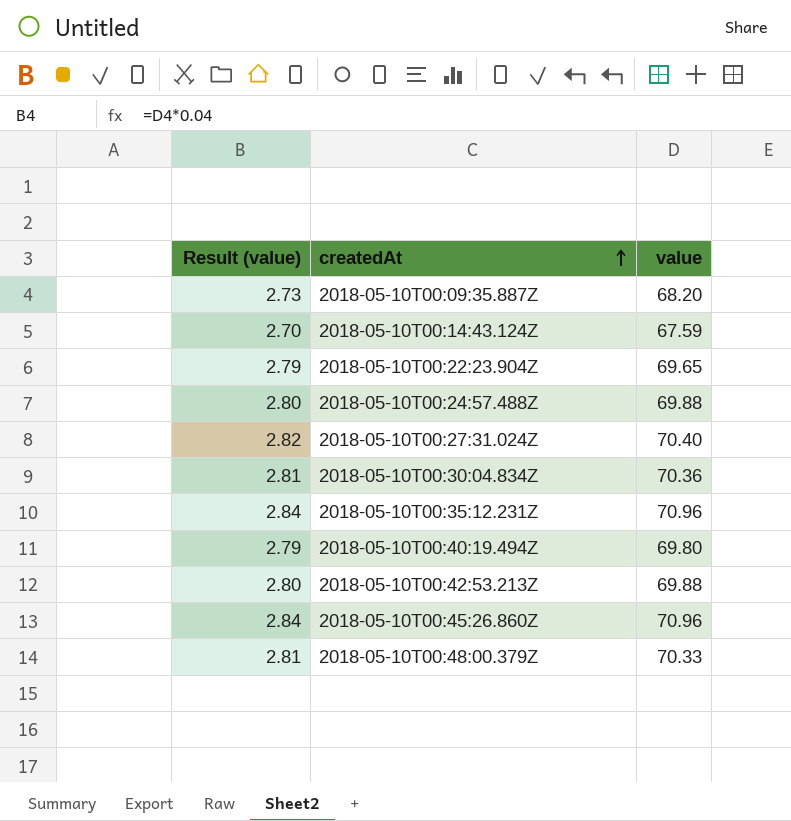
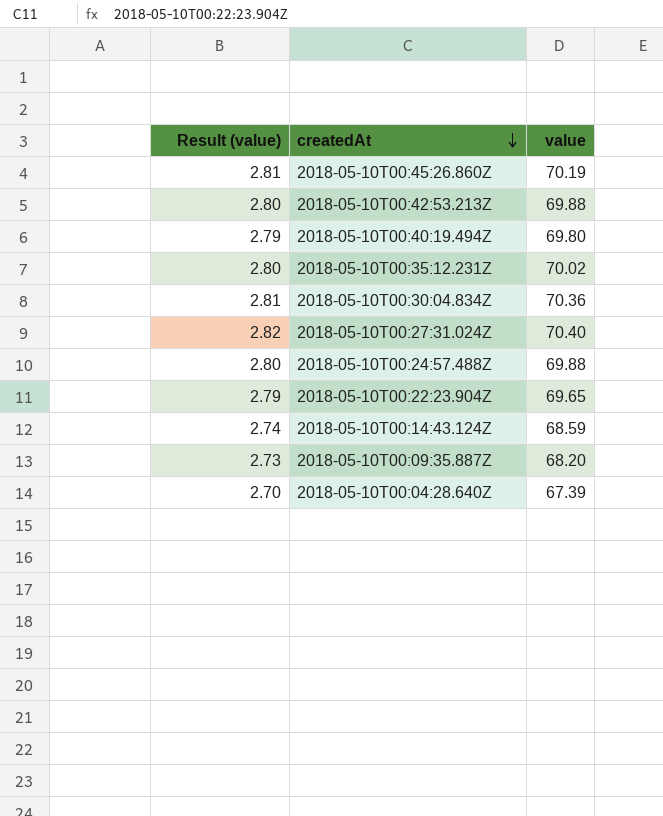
row order: createdAt ascending -> createdAt descending
row 2018-05-10T00:48:00.379Z: 2.81 | 70.33 -> none
2018-05-10T00:45:26.860Z | Result (value): 2.84 -> 2.81
2018-05-10T00:45:26.860Z | value: 70.96 -> 70.19
2018-05-10T00:35:12.231Z | Result (value): 2.84 -> 2.80
2018-05-10T00:35:12.231Z | value: 70.96 -> 70.02
2018-05-10T00:14:43.124Z | Result (value): 2.70 -> 2.74
2018-05-10T00:14:43.124Z | value: 67.59 -> 68.59
row 2018-05-10T00:04:28.640Z: none -> 2.70 | 67.39

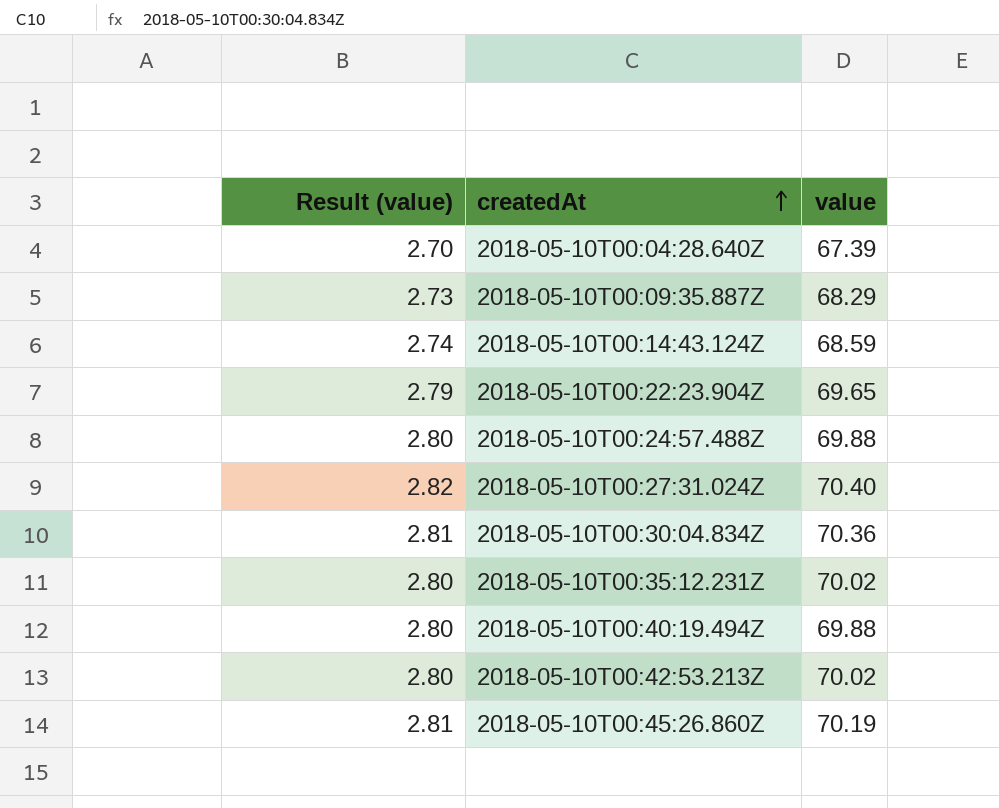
row order: createdAt descending -> createdAt ascending
2018-05-10T00:09:35.887Z | value: 68.20 -> 68.29
2018-05-10T00:40:19.494Z | Result (value): 2.79 -> 2.80
2018-05-10T00:40:19.494Z | value: 69.80 -> 69.88
2018-05-10T00:42:53.213Z | value: 69.88 -> 70.02

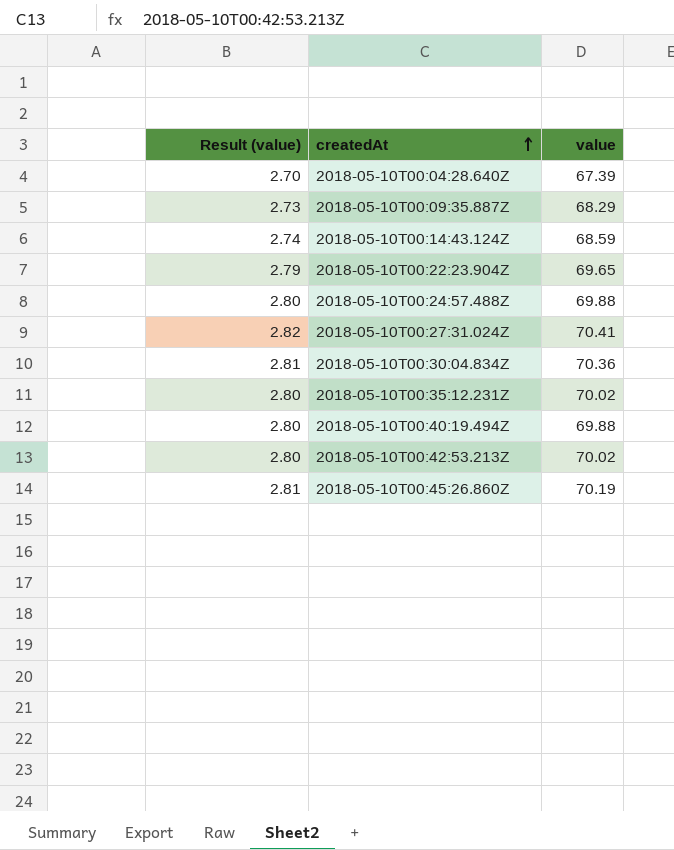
2018-05-10T00:27:31.024Z | value: 70.40 -> 70.41

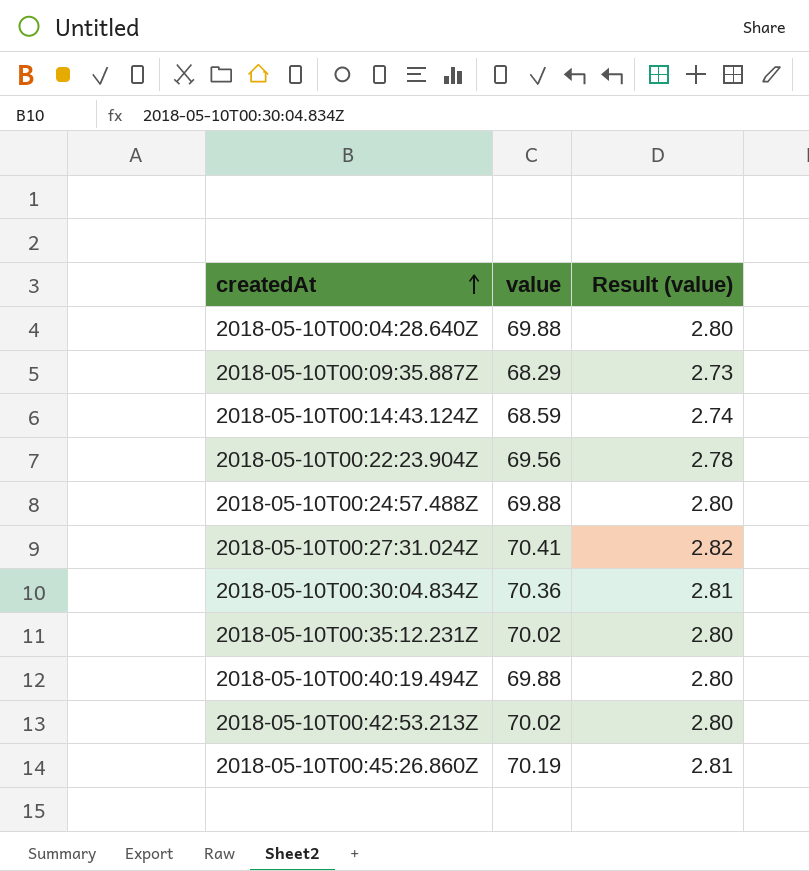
column Result (value) | position: 1 -> 3
2018-05-10T00:04:28.640Z | value: 67.39 -> 69.88
2018-05-10T00:04:28.640Z | Result (value): 2.70 -> 2.80
2018-05-10T00:22:23.904Z | value: 69.65 -> 69.56
2018-05-10T00:22:23.904Z | Result (value): 2.79 -> 2.78

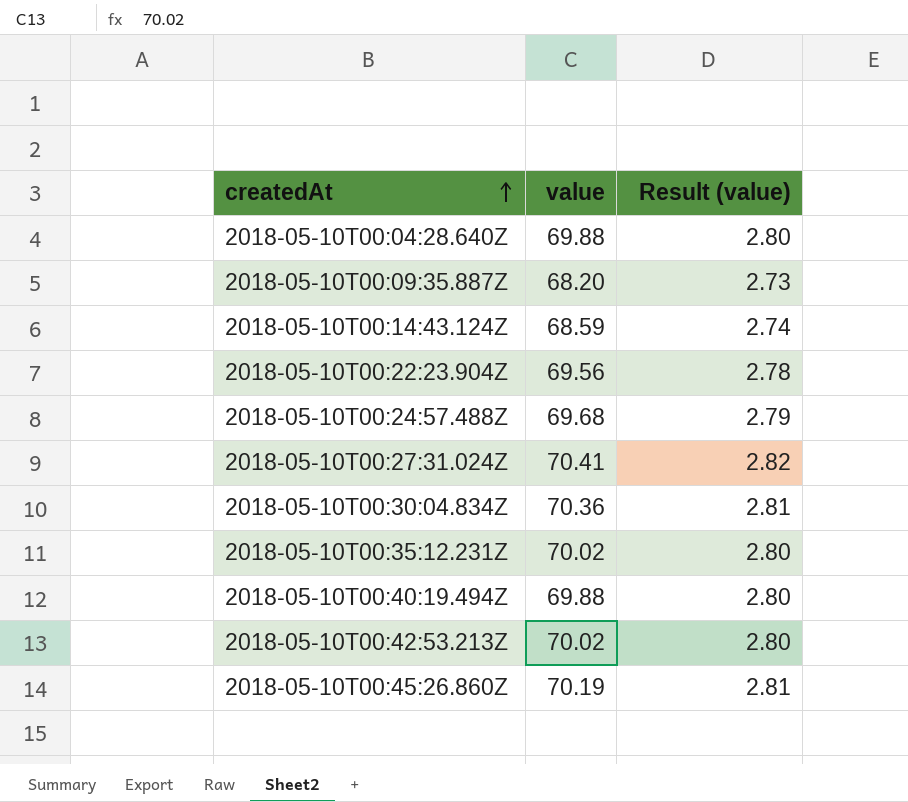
2018-05-10T00:09:35.887Z | value: 68.29 -> 68.20
2018-05-10T00:24:57.488Z | value: 69.88 -> 69.68
2018-05-10T00:24:57.488Z | Result (value): 2.80 -> 2.79

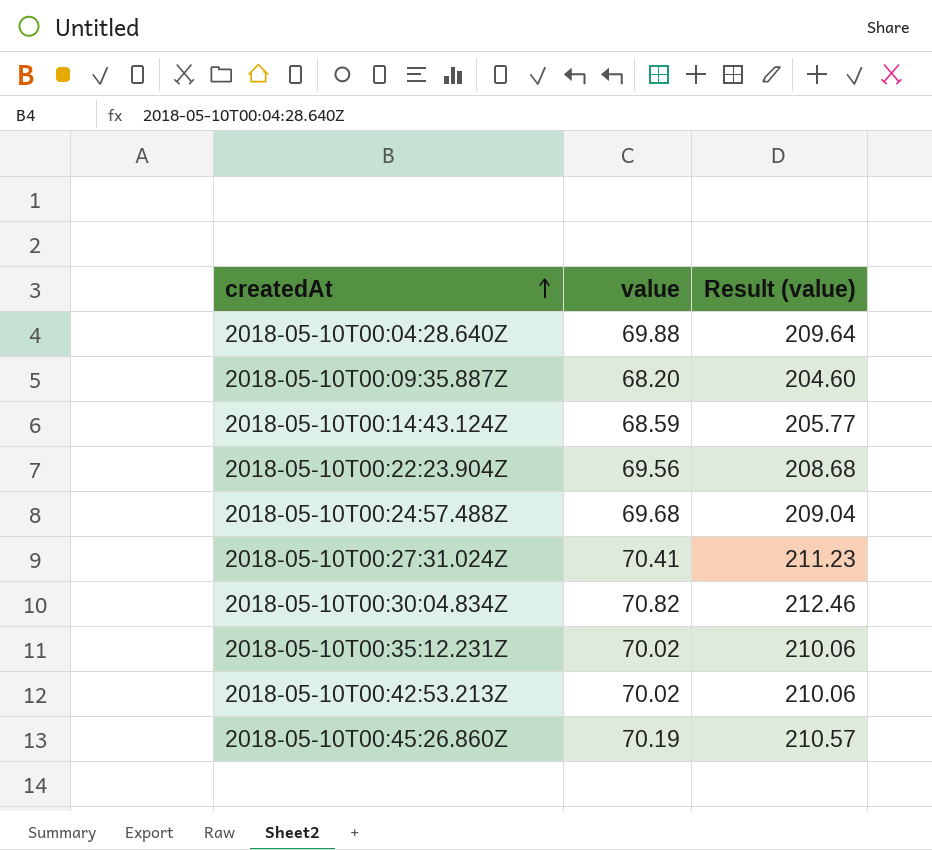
column Result (value) | formula: [value] * 0.04 -> [value] * 3
row 2018-05-10T00:40:19.494Z: 69.88 | 2.80 -> none
2018-05-10T00:30:04.834Z | value: 70.36 -> 70.82

